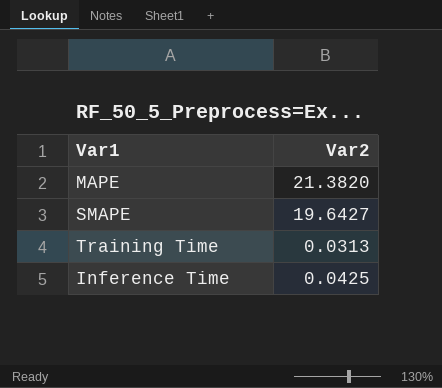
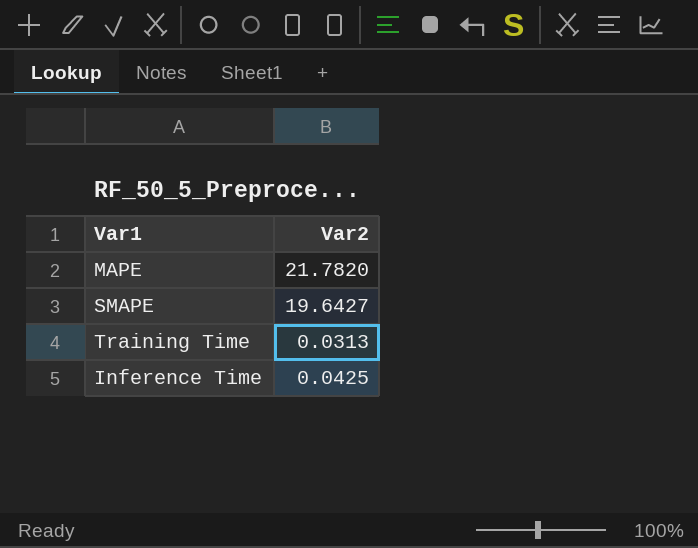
MAPE | Var2: 21.3820 -> 21.7820

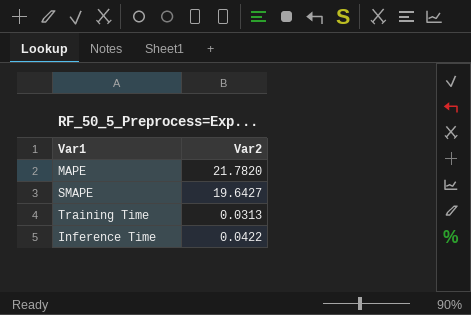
Inference Time | Var2: 0.0425 -> 0.0422

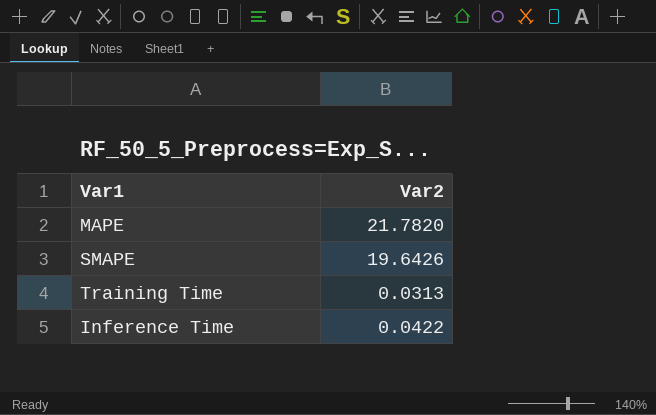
SMAPE | Var2: 19.6427 -> 19.6426

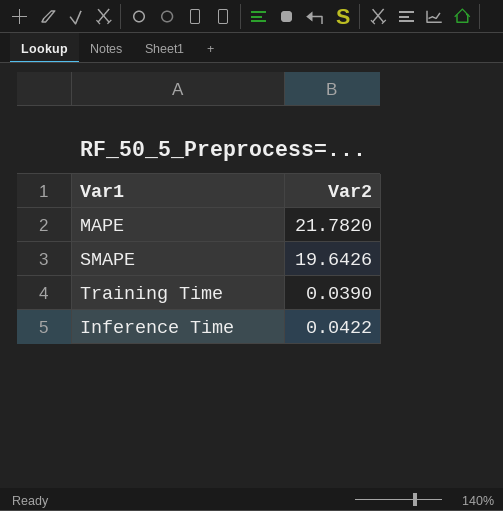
Training Time | Var2: 0.0313 -> 0.0390

